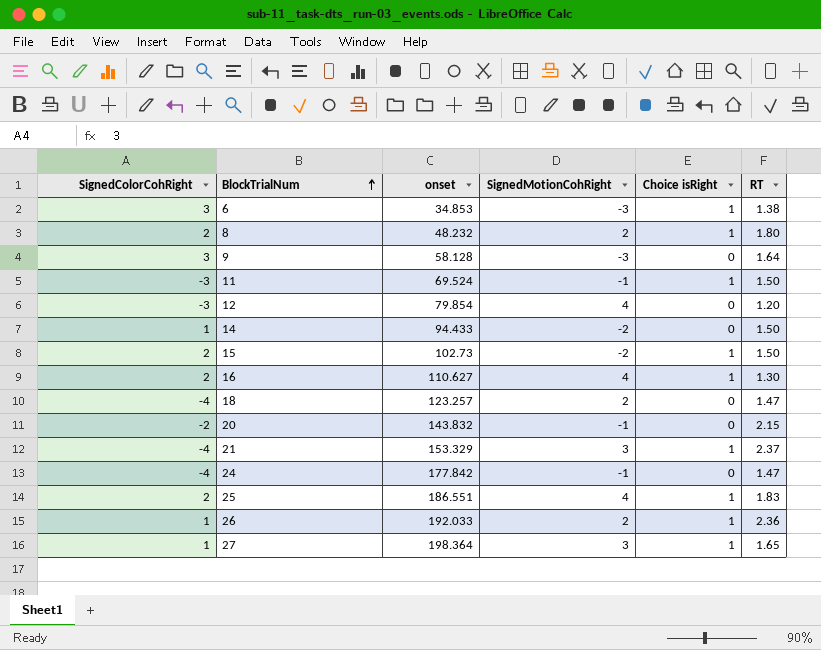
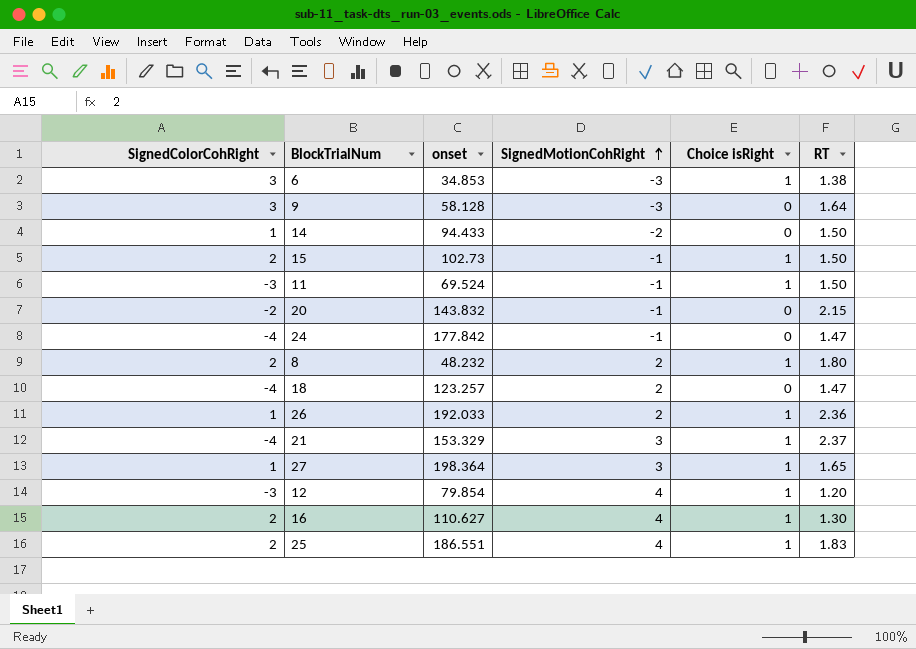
row order: BlockTrialNum ascending -> SignedMotionCohRight ascending
15 | SignedMotionCohRight: -2 -> -1
12 | Choice isRight: 0 -> 1

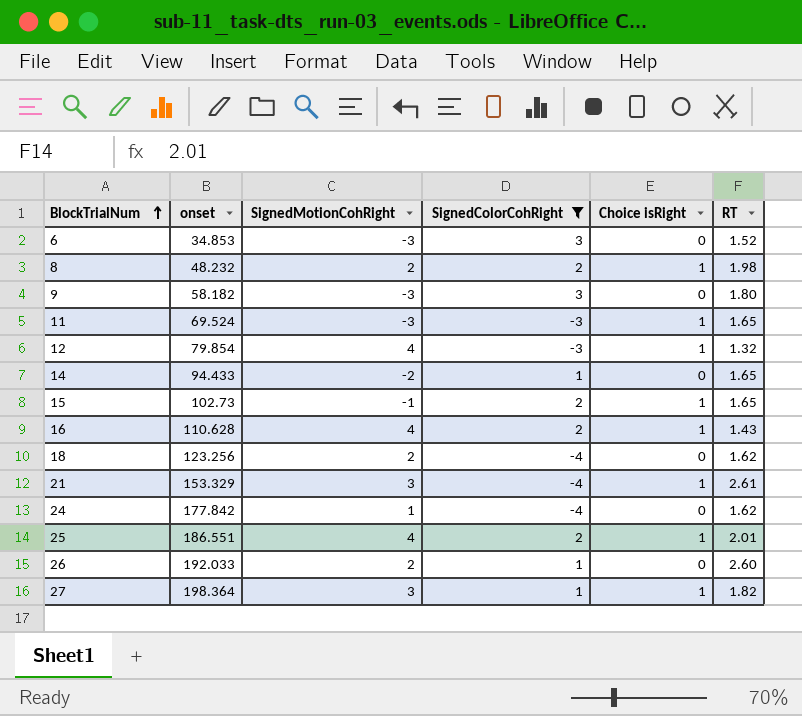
filter: none -> SignedColorCohRight != -2
row order: SignedMotionCohRight ascending -> BlockTrialNum ascending
column SignedColorCohRight | position: 1 -> 4
6 | Choice isRight: 1 -> 0
6 | RT: 1.38 -> 1.52
8 | RT: 1.80 -> 1.98
9 | onset: 58.128 -> 58.182
9 | RT: 1.64 -> 1.80
11 | SignedMotionCohRight: -1 -> -3
11 | RT: 1.50 -> 1.65
12 | RT: 1.20 -> 1.32
14 | RT: 1.50 -> 1.65
15 | RT: 1.50 -> 1.65
16 | onset: 110.627 -> 110.628
16 | RT: 1.30 -> 1.43
18 | onset: 123.257 -> 123.256
18 | RT: 1.47 -> 1.62
21 | RT: 2.37 -> 2.61
24 | SignedMotionCohRight: -1 -> 1
24 | RT: 1.47 -> 1.62
25 | RT: 1.83 -> 2.01
26 | Choice isRight: 1 -> 0
26 | RT: 2.36 -> 2.60
27 | RT: 1.65 -> 1.82

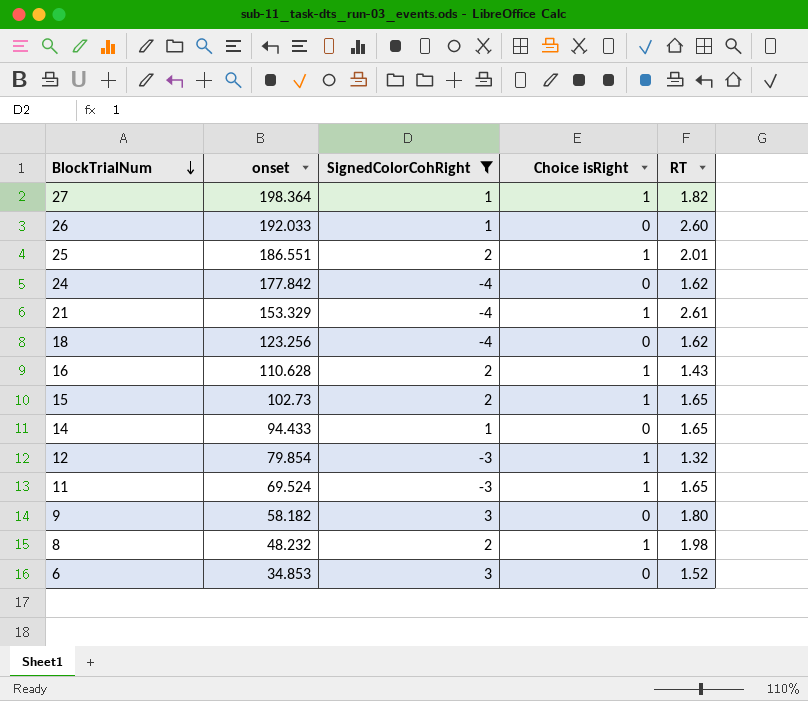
row order: BlockTrialNum ascending -> BlockTrialNum descending
column SignedMotionCohRight | position: 3 -> none

